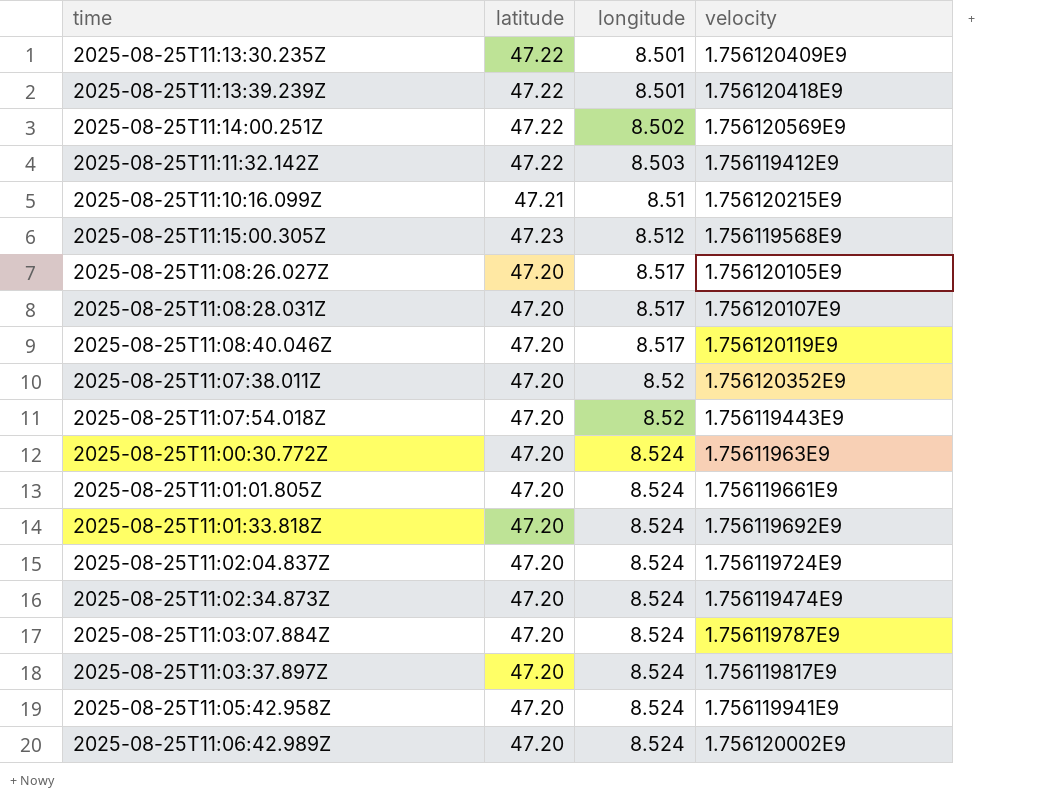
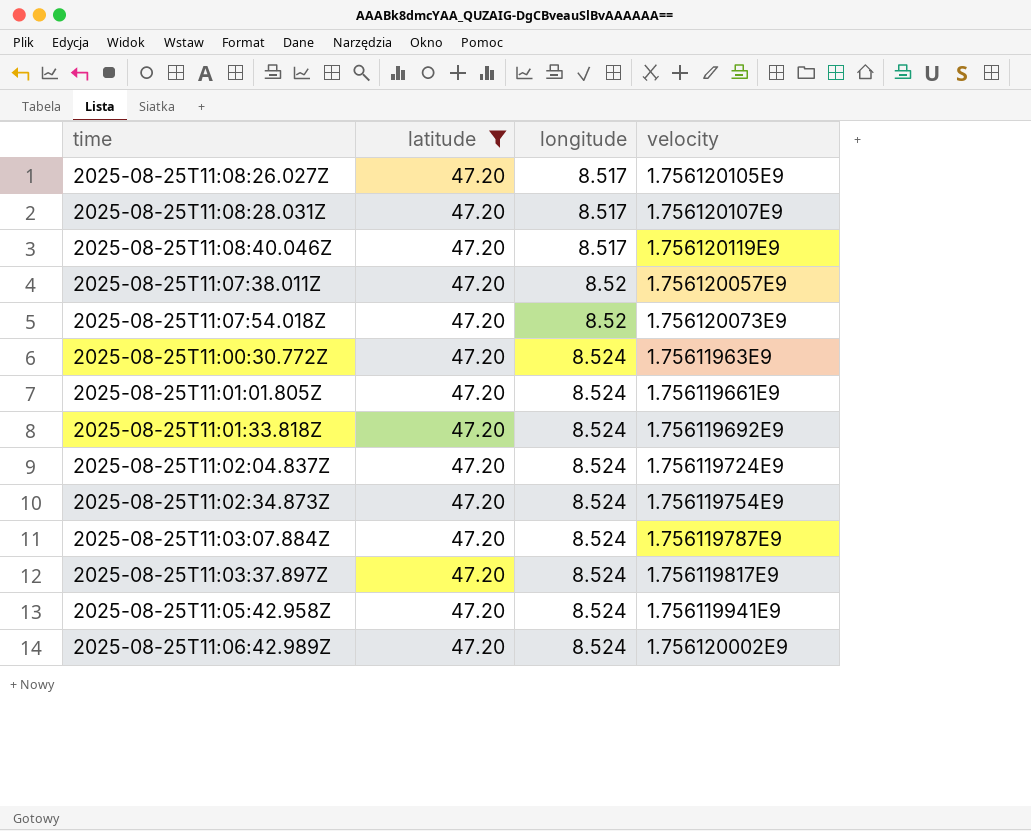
filter: none -> latitude = 47.20
2025-08-25T11:07:38.011Z | velocity: 1.756120352E9 -> 1.756120057E9
2025-08-25T11:07:54.018Z | velocity: 1.756119443E9 -> 1.756120073E9
2025-08-25T11:02:34.873Z | velocity: 1.756119474E9 -> 1.756119754E9

